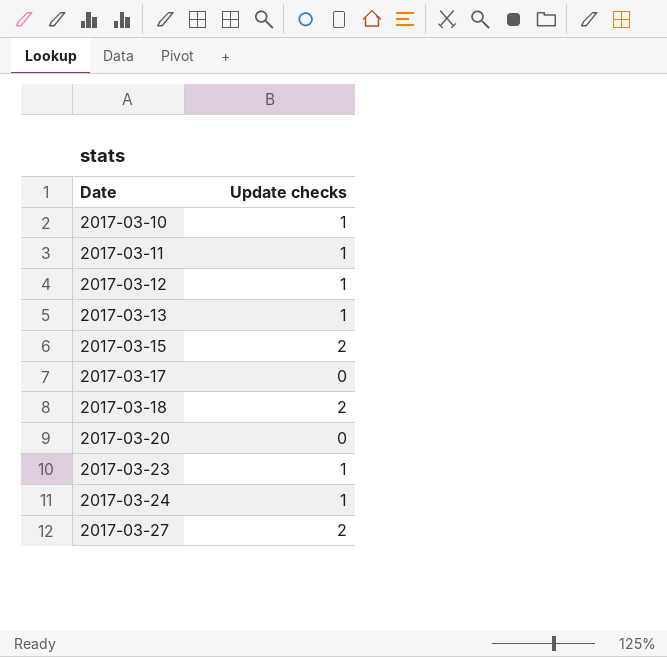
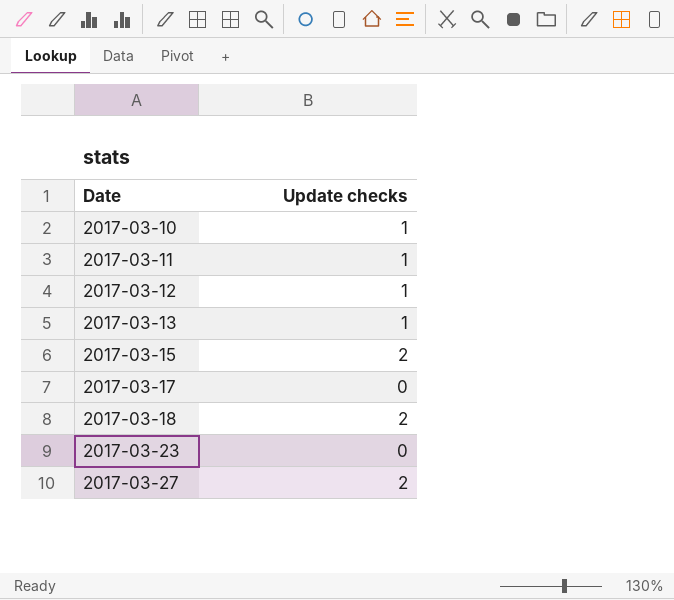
row 2017-03-20: 0 -> none
row 2017-03-24: 1 -> none
2017-03-23 | Update checks: 1 -> 0

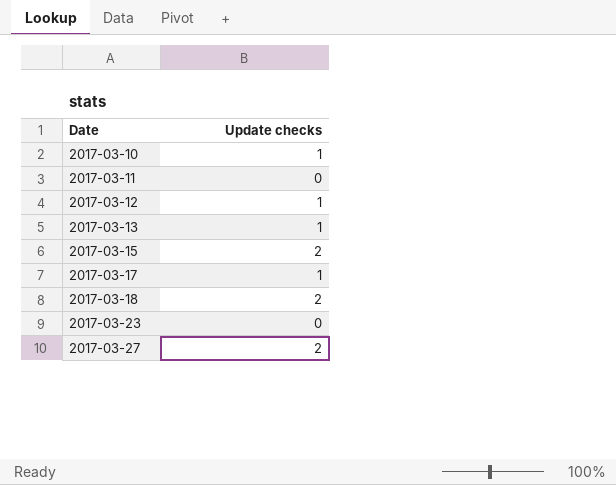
2017-03-11 | Update checks: 1 -> 0
2017-03-17 | Update checks: 0 -> 1

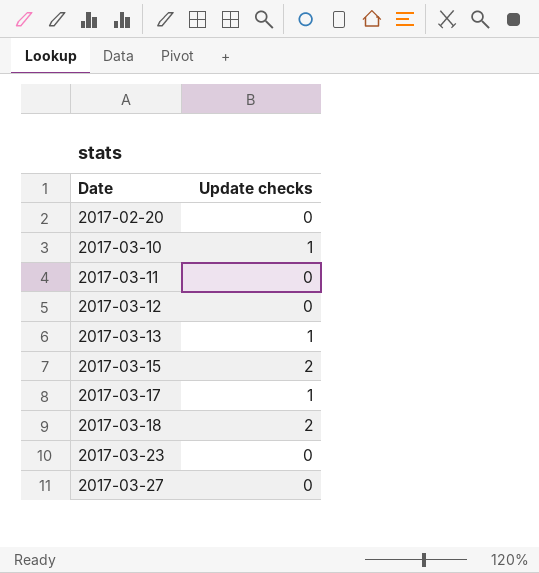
row 2017-02-20: none -> 0
2017-03-12 | Update checks: 1 -> 0
2017-03-27 | Update checks: 2 -> 0

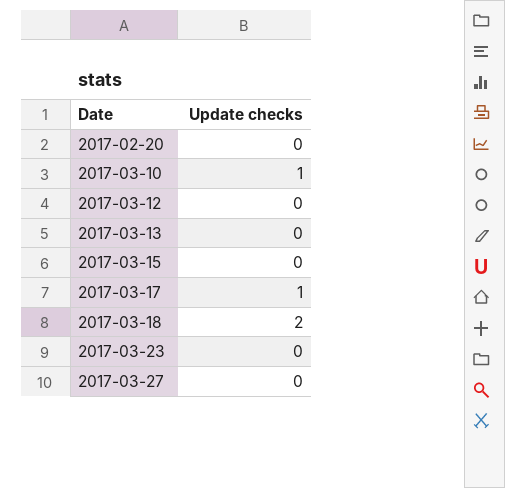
row 2017-03-11: 0 -> none
2017-03-13 | Update checks: 1 -> 0
2017-03-15 | Update checks: 2 -> 0

